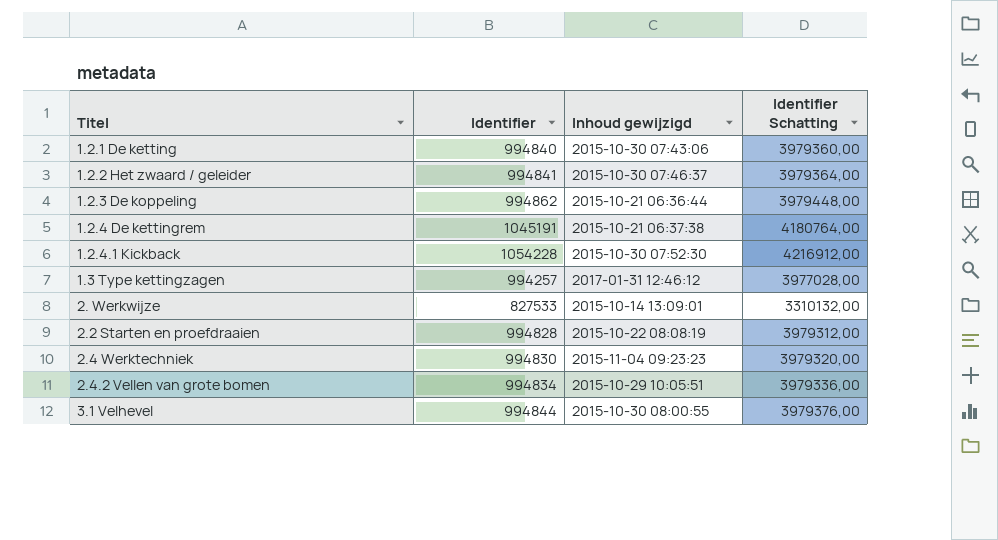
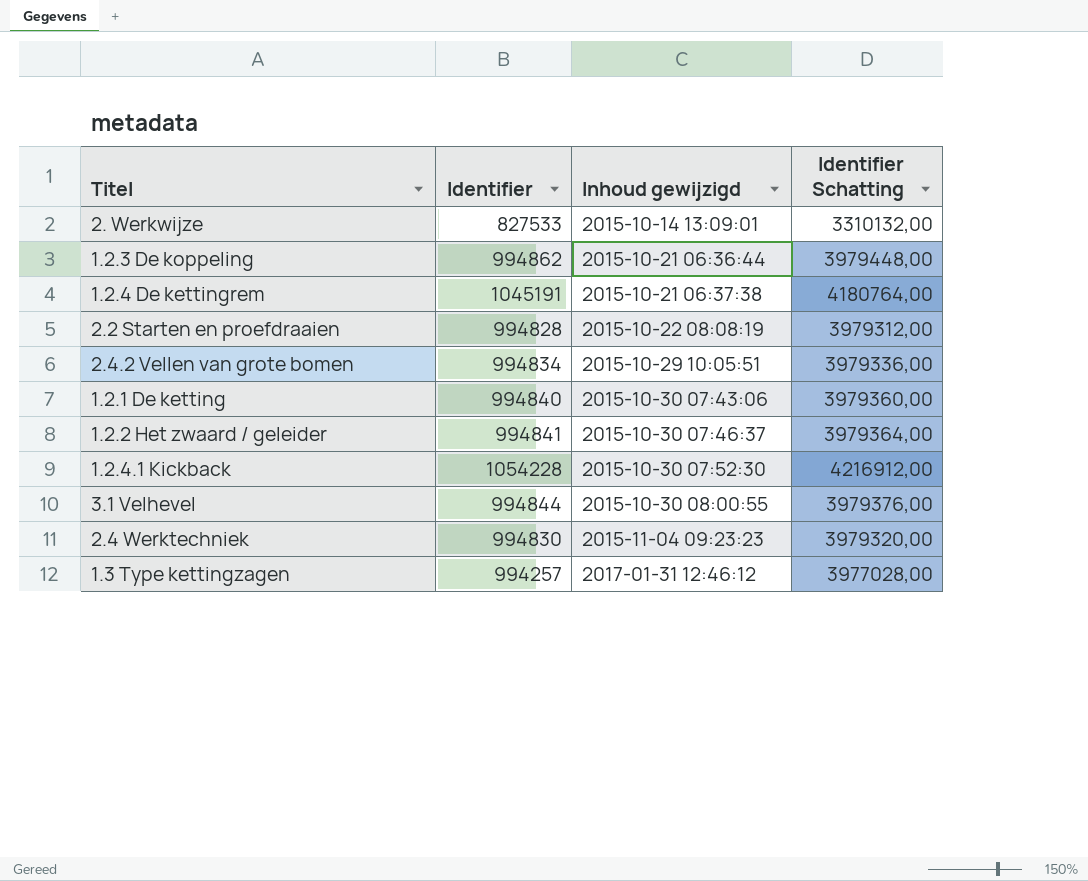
row order: none -> Inhoud gewijzigd ascending

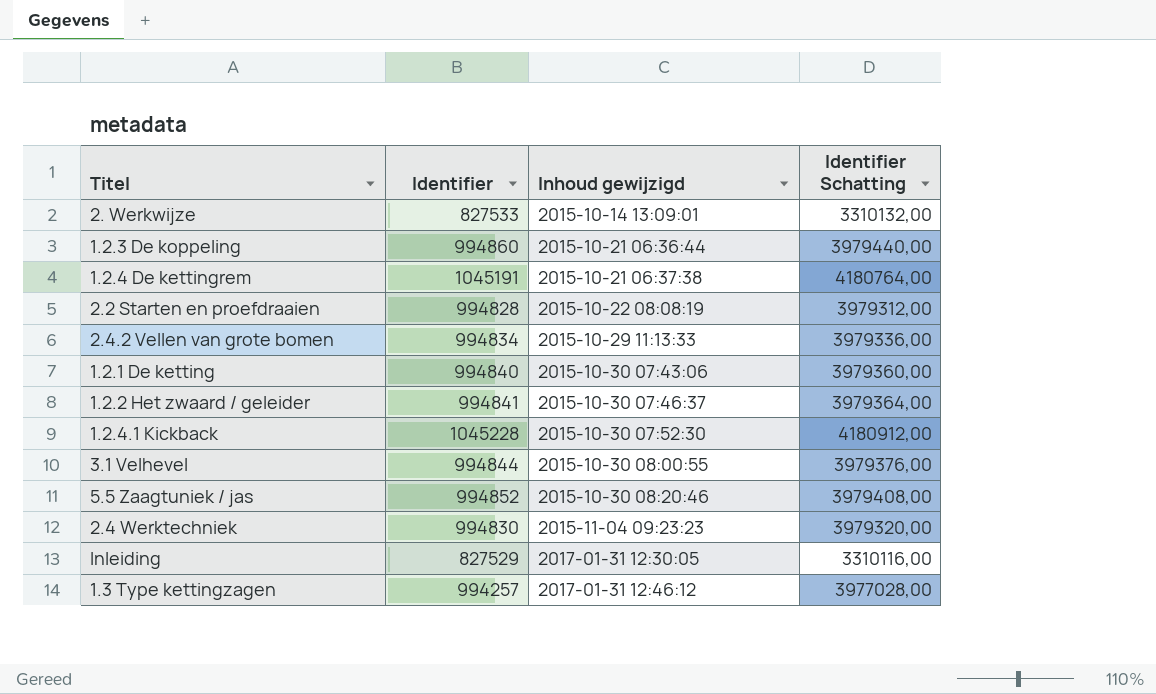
1.2.3 De koppeling | Identifier: 994862 -> 994860
1.2.3 De koppeling | Identifier Schatting: 3979448,00 -> 3979440,00
2.4.2 Vellen van grote bomen | Inhoud gewijzigd: 2015-10-29 10:05:51 -> 2015-10-29 11:13:33
1.2.4.1 Kickback | Identifier: 1054228 -> 1045228
1.2.4.1 Kickback | Identifier Schatting: 4216912,00 -> 4180912,00
row 5.5 Zaagtuniek / jas: none -> 994852 | 2015-10-30 08:20:46 | 3979408,00
row Inleiding: none -> 827529 | 2017-01-31 12:30:05 | 3310116,00

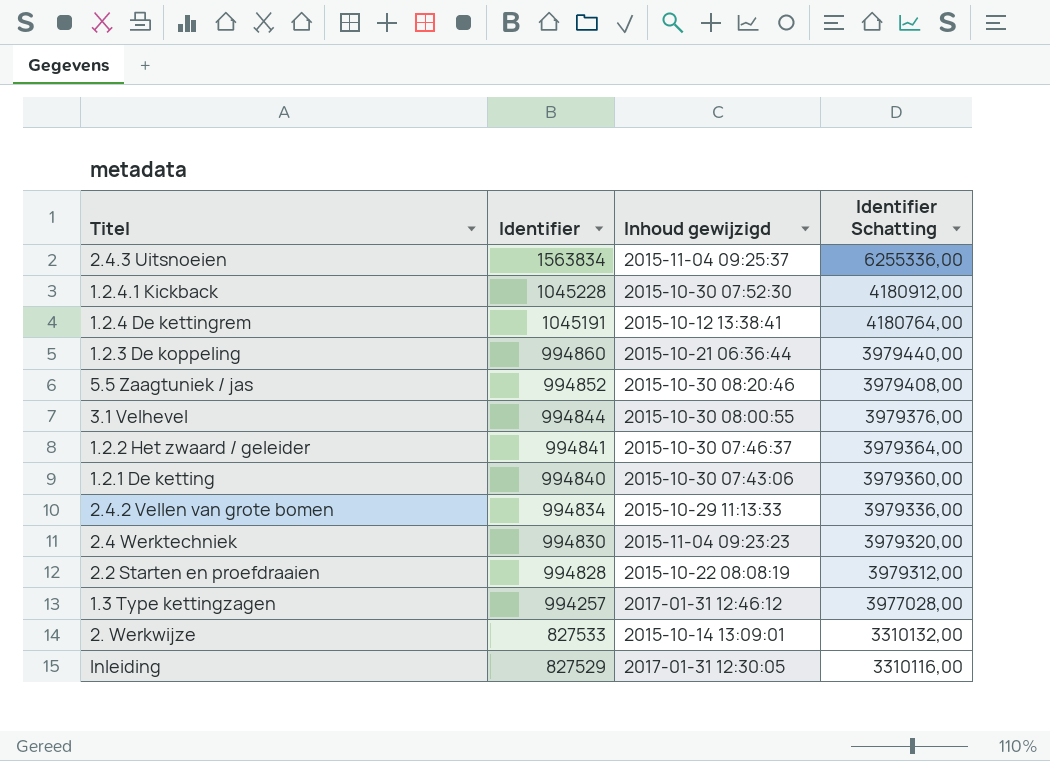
row order: Inhoud gewijzigd ascending -> Identifier descending
row 2.4.3 Uitsnoeien: none -> 1563834 | 2015-11-04 09:25:37 | 6255336,00
1.2.4 De kettingrem | Inhoud gewijzigd: 2015-10-21 06:37:38 -> 2015-10-12 13:38:41

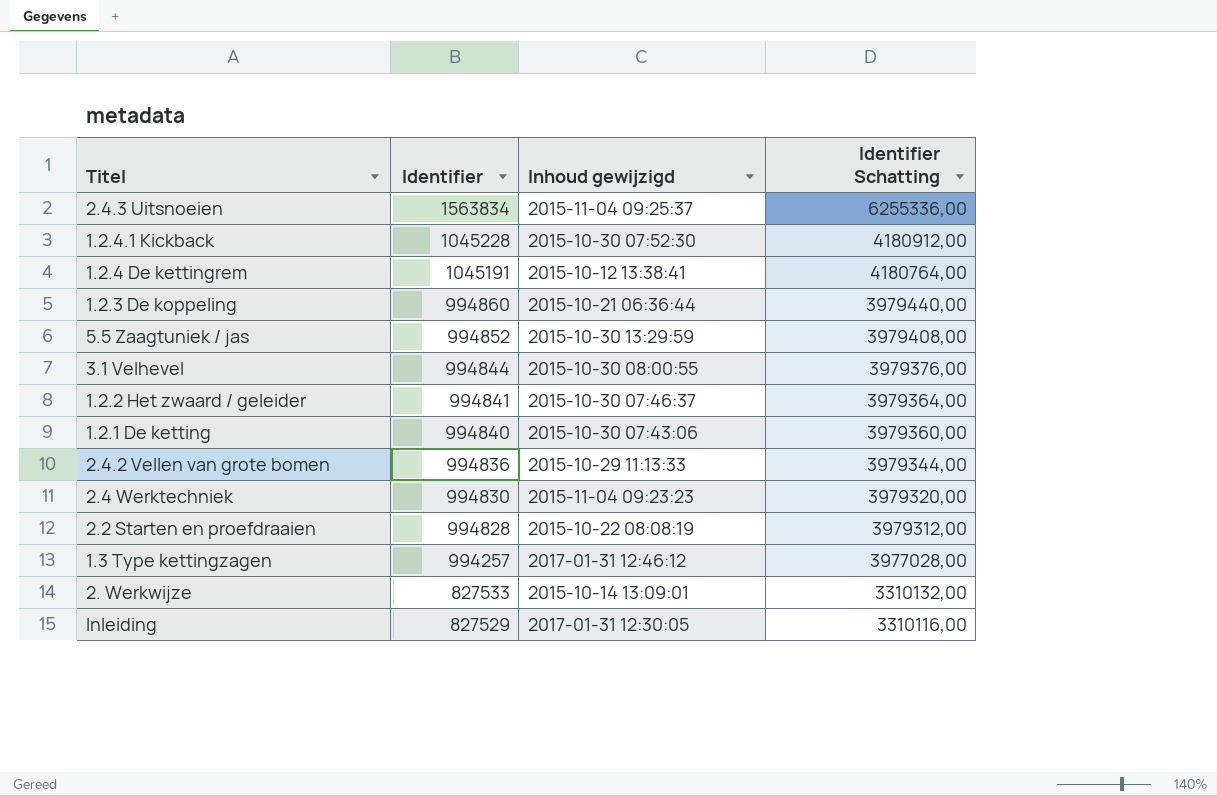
5.5 Zaagtuniek / jas | Inhoud gewijzigd: 2015-10-30 08:20:46 -> 2015-10-30 13:29:59
2.4.2 Vellen van grote bomen | Identifier: 994834 -> 994836
2.4.2 Vellen van grote bomen | Identifier Schatting: 3979336,00 -> 3979344,00

